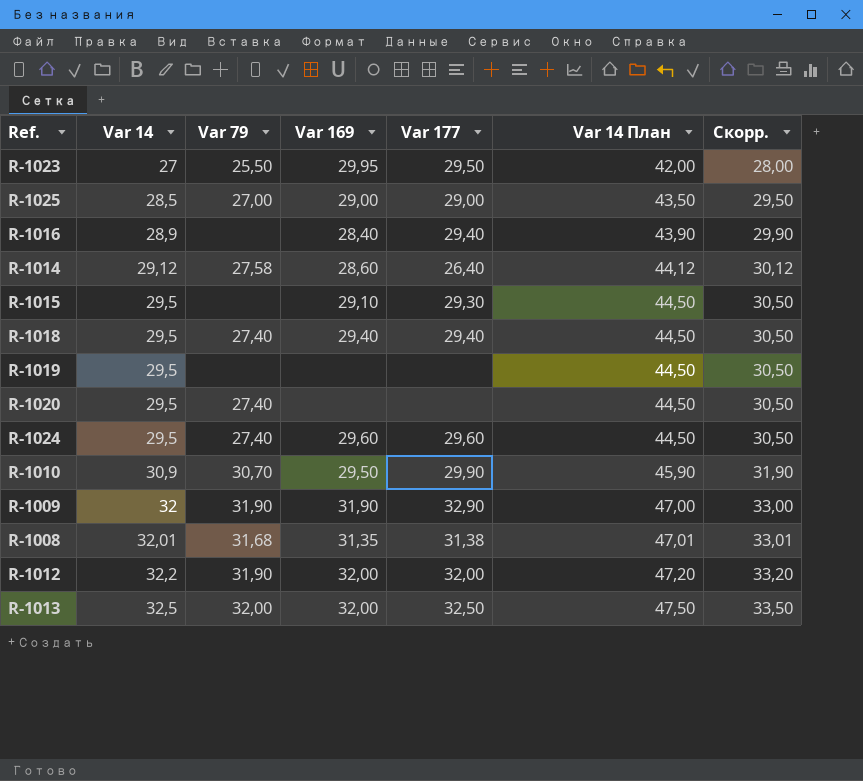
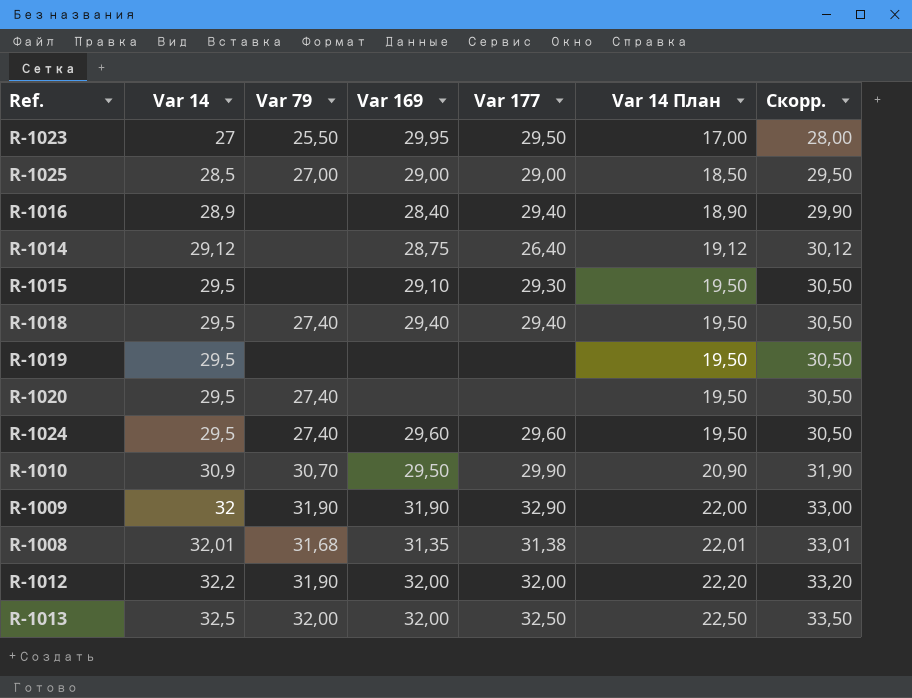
column Var 14 План | formula: [Var 14] + 15 -> [Var 14] - 10
R-1014 | Var 79: 27,58 -> none
R-1014 | Var 169: 28,60 -> 28,75

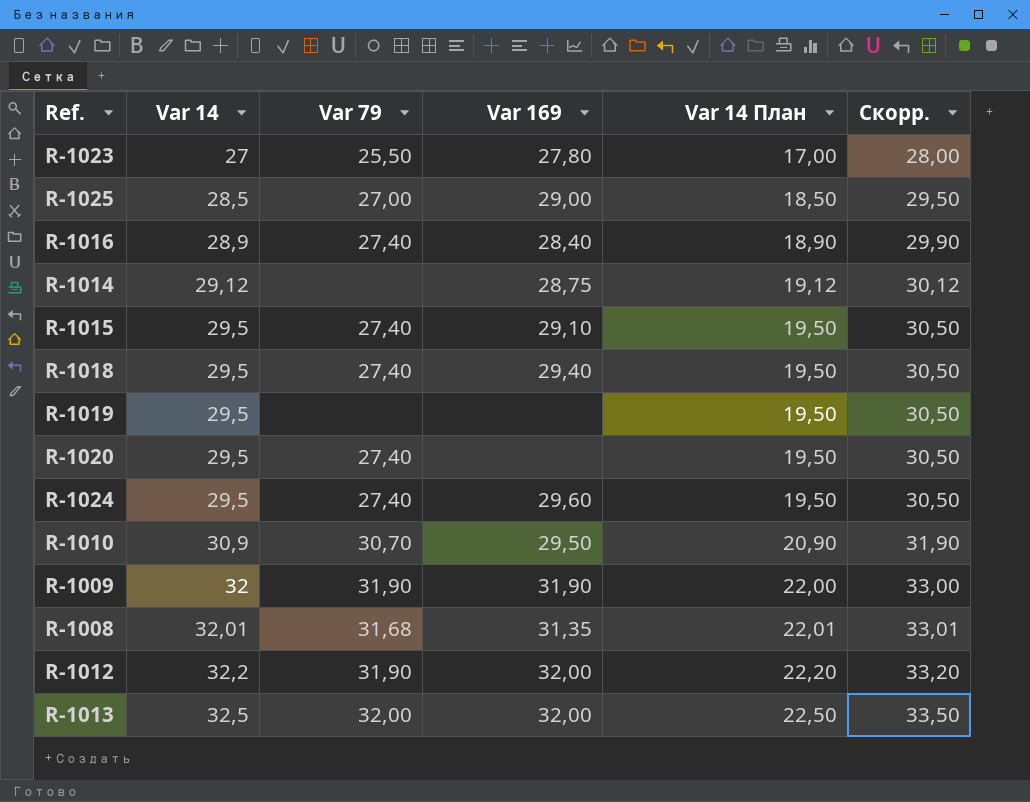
column Var 177 | position: 5 -> none
R-1023 | Var 169: 29,95 -> 27,80
R-1016 | Var 79: none -> 27,40
R-1015 | Var 79: none -> 27,40

